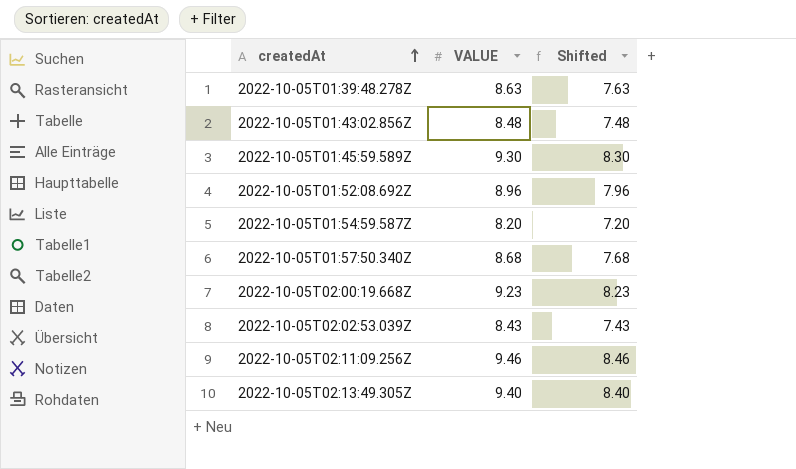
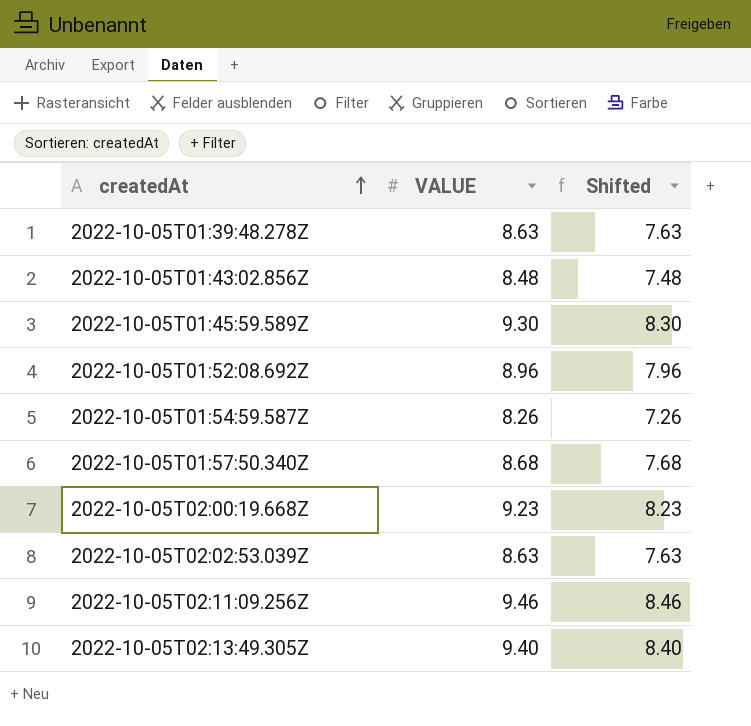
2022-10-05T01:54:59.587Z | VALUE: 8.20 -> 8.26
2022-10-05T01:54:59.587Z | Shifted: 7.20 -> 7.26
2022-10-05T02:02:53.039Z | VALUE: 8.43 -> 8.63
2022-10-05T02:02:53.039Z | Shifted: 7.43 -> 7.63

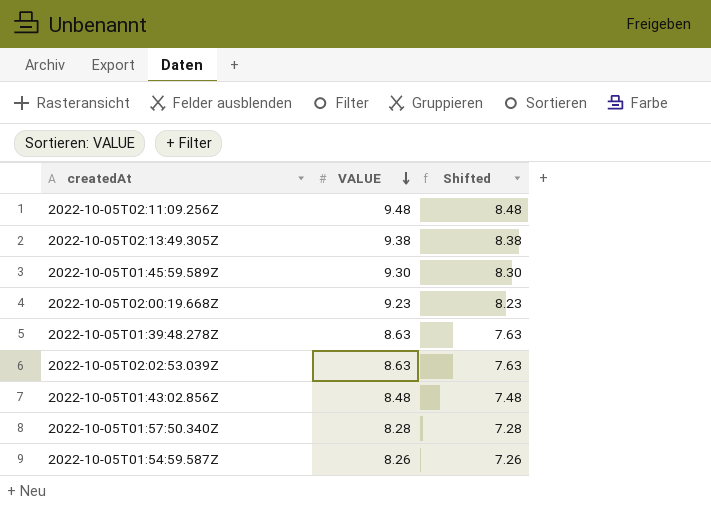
row order: createdAt ascending -> VALUE descending
row 2022-10-05T01:52:08.692Z: 8.96 | 7.96 -> none
2022-10-05T02:11:09.256Z | VALUE: 9.46 -> 9.48
2022-10-05T02:11:09.256Z | Shifted: 8.46 -> 8.48
2022-10-05T02:13:49.305Z | VALUE: 9.40 -> 9.38
2022-10-05T02:13:49.305Z | Shifted: 8.40 -> 8.38
2022-10-05T01:57:50.340Z | VALUE: 8.68 -> 8.28
2022-10-05T01:57:50.340Z | Shifted: 7.68 -> 7.28

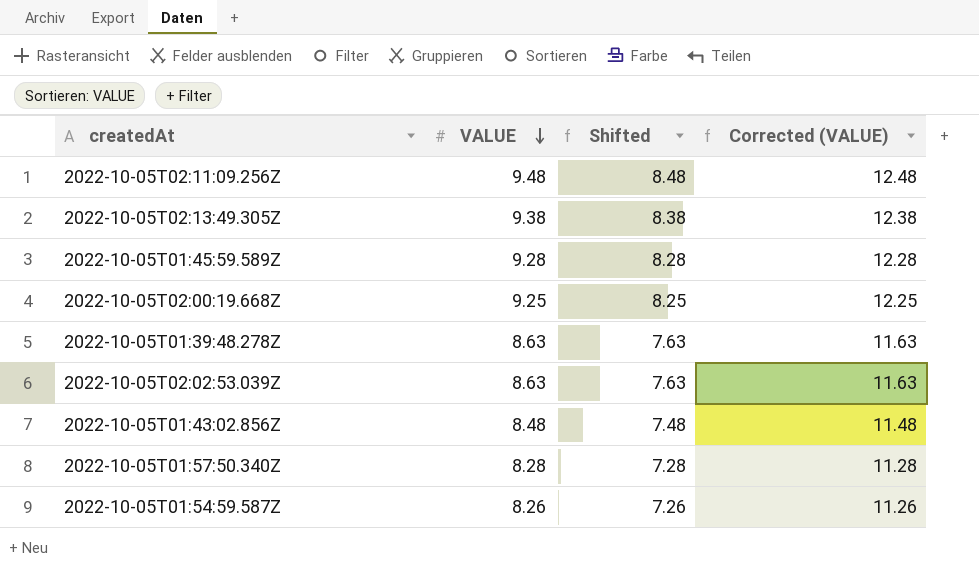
column Corrected (VALUE) | formula: none -> [VALUE] + 3
2022-10-05T01:45:59.589Z | VALUE: 9.30 -> 9.28
2022-10-05T01:45:59.589Z | Shifted: 8.30 -> 8.28
2022-10-05T02:00:19.668Z | VALUE: 9.23 -> 9.25
2022-10-05T02:00:19.668Z | Shifted: 8.23 -> 8.25

